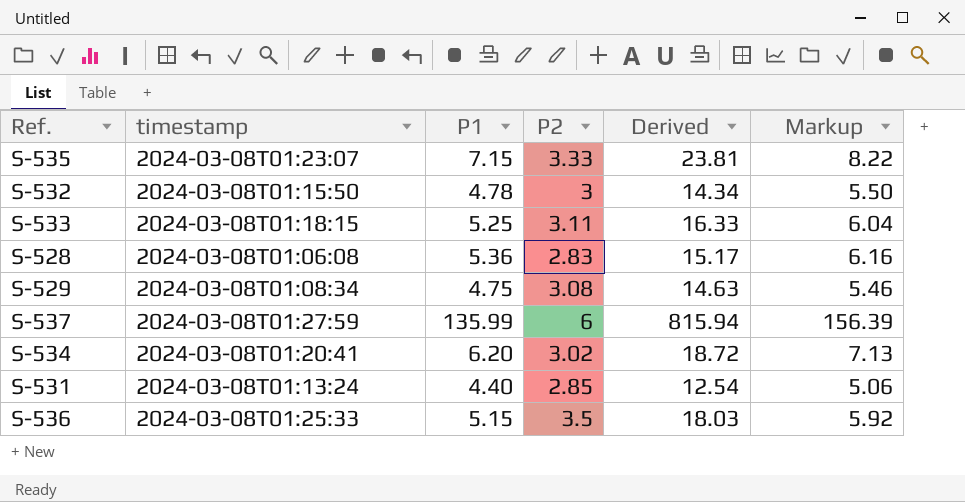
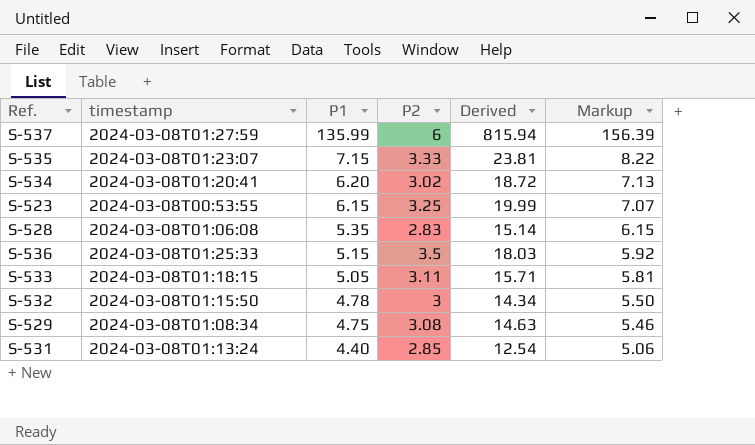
row order: none -> P1 descending
row S-523: none -> 2024-03-08T00:53:55 | 6.15 | 3.25 | 19.99 | 7.07
S-528 | P1: 5.36 -> 5.35
S-528 | Derived: 15.17 -> 15.14
S-528 | Markup: 6.16 -> 6.15
S-533 | P1: 5.25 -> 5.05
S-533 | Derived: 16.33 -> 15.71
S-533 | Markup: 6.04 -> 5.81

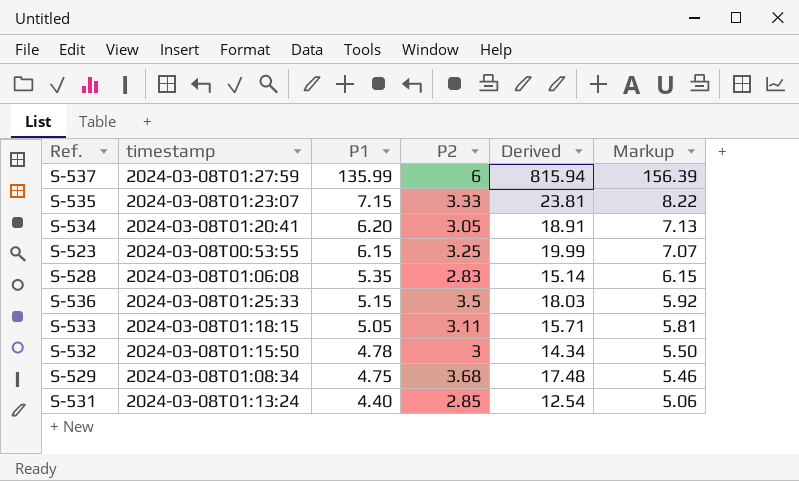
S-534 | P2: 3.02 -> 3.05
S-534 | Derived: 18.72 -> 18.91
S-529 | P2: 3.08 -> 3.68
S-529 | Derived: 14.63 -> 17.48

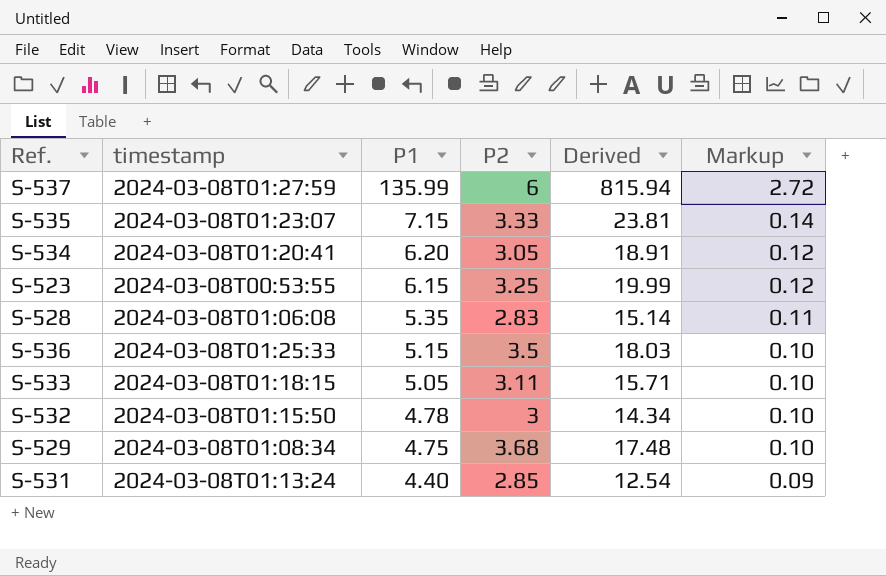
column Markup | formula: [P1] * 1.15 -> [P1] * 0.02

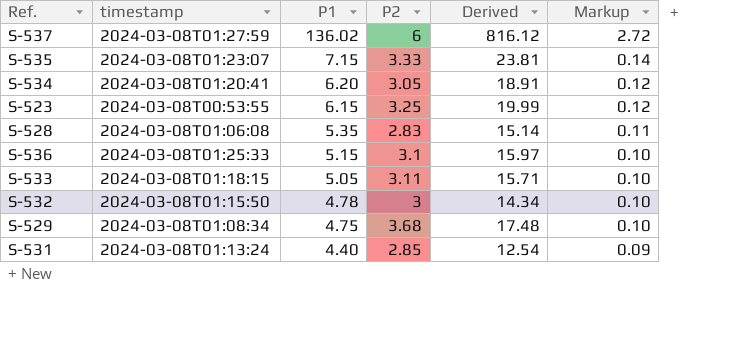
S-537 | P1: 135.99 -> 136.02
S-537 | Derived: 815.94 -> 816.12
S-536 | P2: 3.5 -> 3.1
S-536 | Derived: 18.03 -> 15.97

